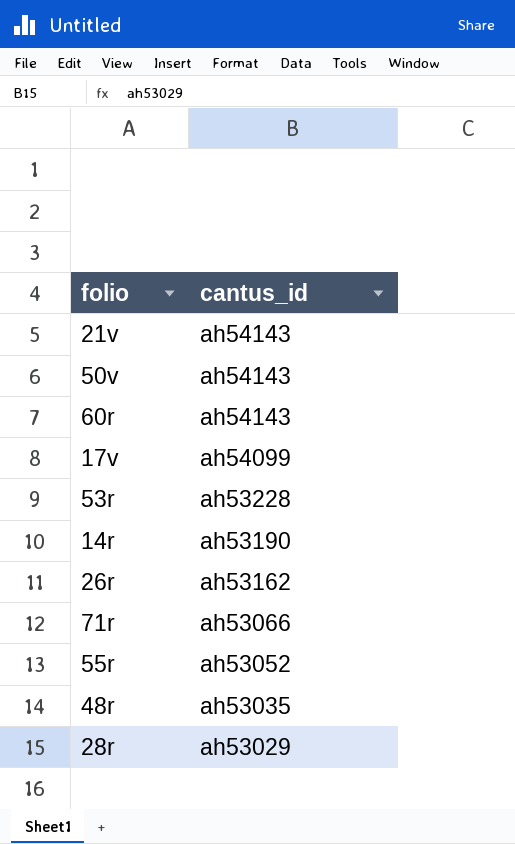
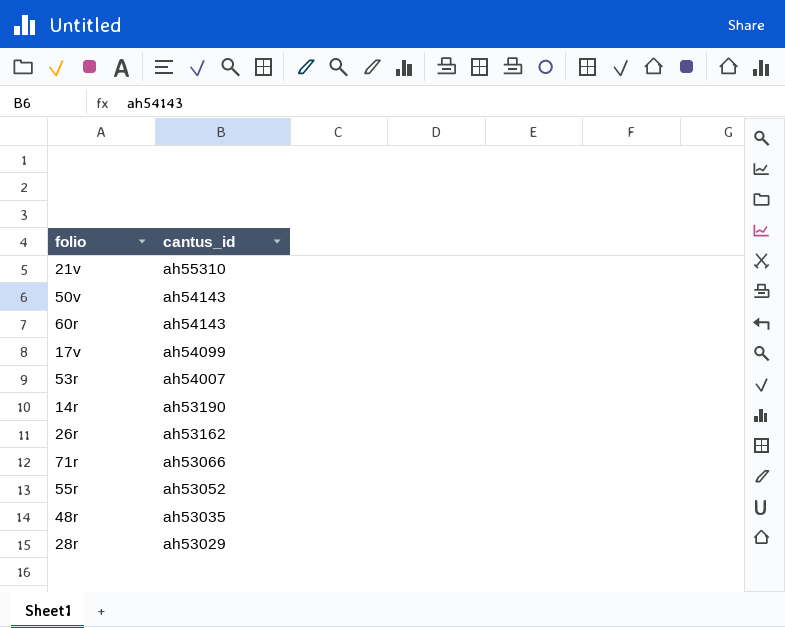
21v | cantus_id: ah54143 -> ah55310
53r | cantus_id: ah53228 -> ah54007

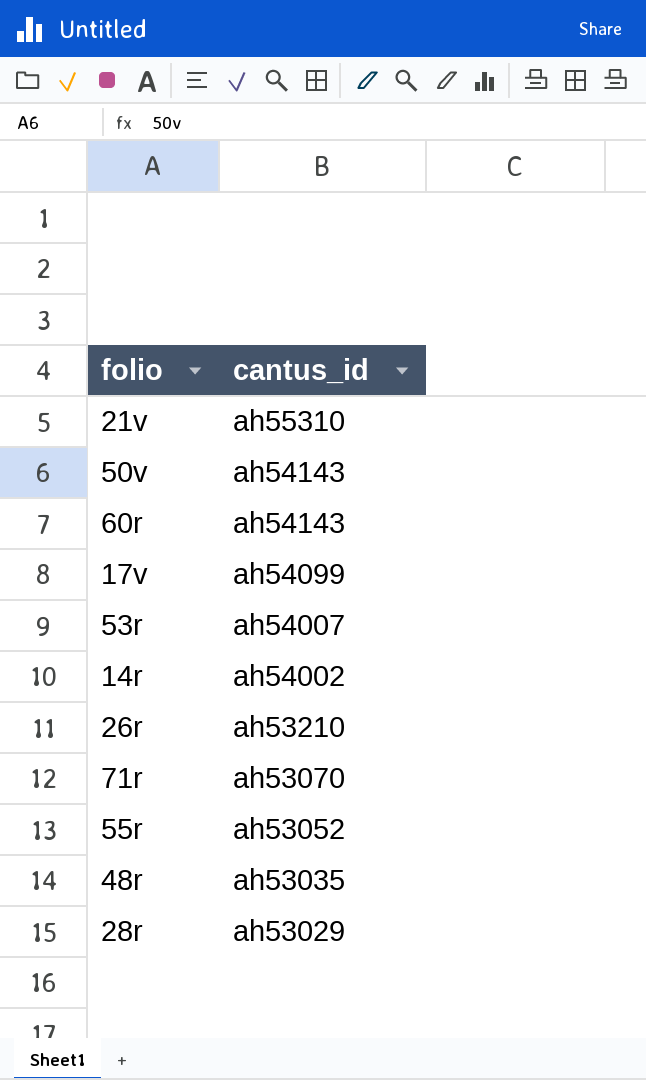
14r | cantus_id: ah53190 -> ah54002
26r | cantus_id: ah53162 -> ah53210
71r | cantus_id: ah53066 -> ah53070

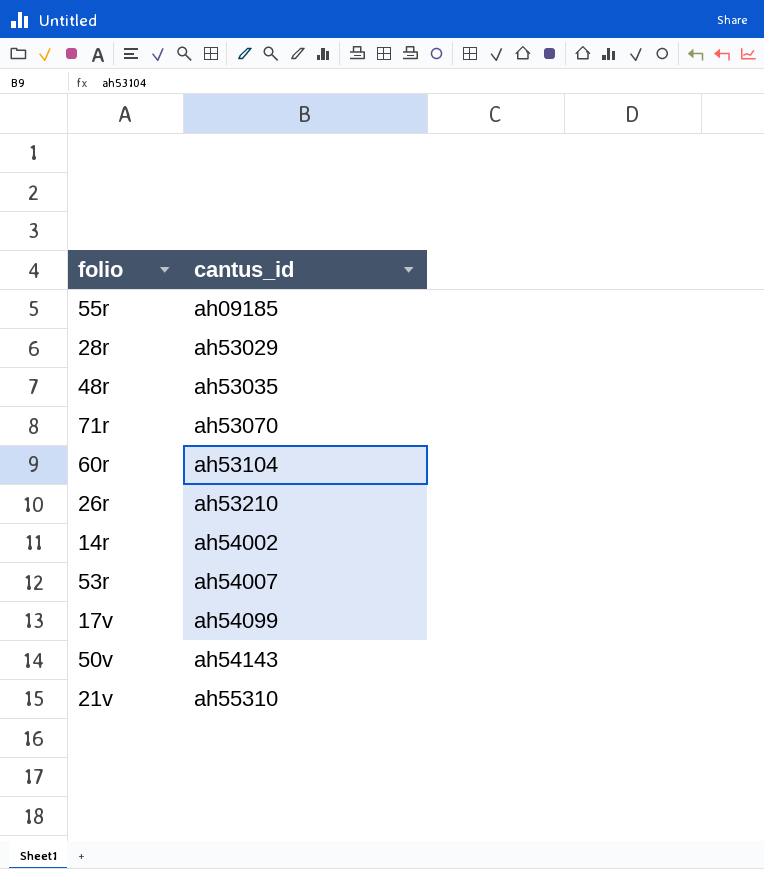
row order: cantus_id descending -> cantus_id ascending
55r | cantus_id: ah53052 -> ah09185
60r | cantus_id: ah54143 -> ah53104

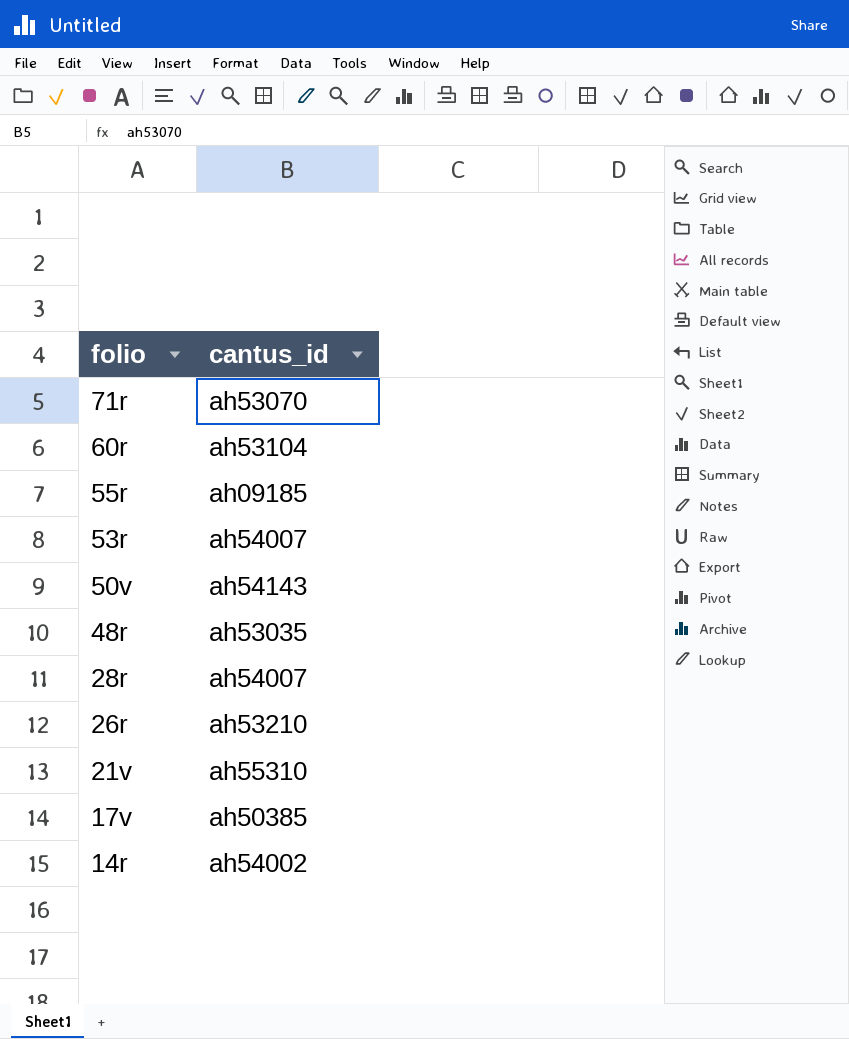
row order: cantus_id ascending -> folio descending
28r | cantus_id: ah53029 -> ah54007
17v | cantus_id: ah54099 -> ah50385

